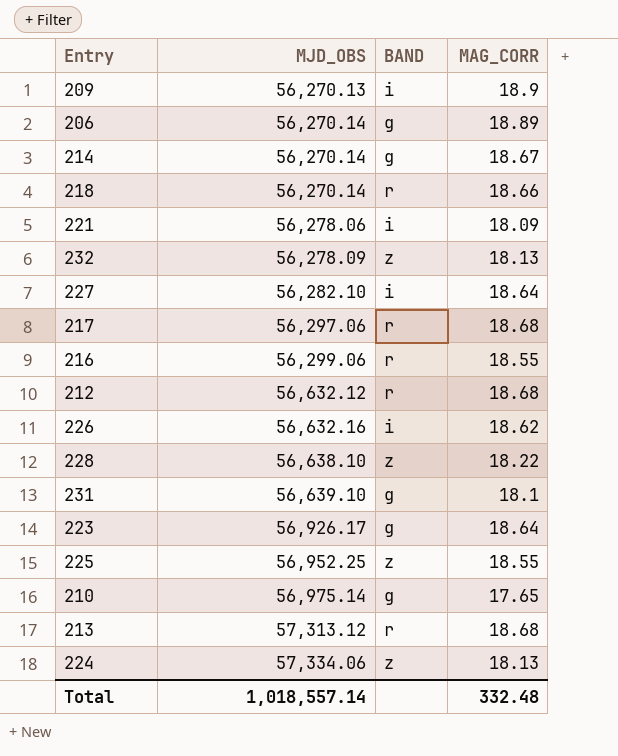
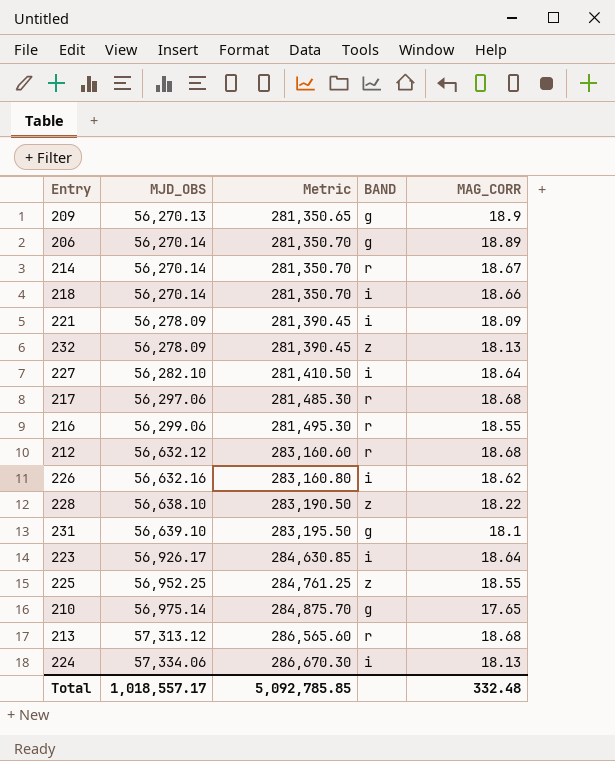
column Metric | formula: none -> [MJD_OBS] * 5
209 | BAND: i -> g
214 | BAND: g -> r
218 | BAND: r -> i
221 | MJD_OBS: 56,278.06 -> 56,278.09
223 | BAND: g -> i
224 | BAND: z -> i
Total | MJD_OBS: 1,018,557.14 -> 1,018,557.17

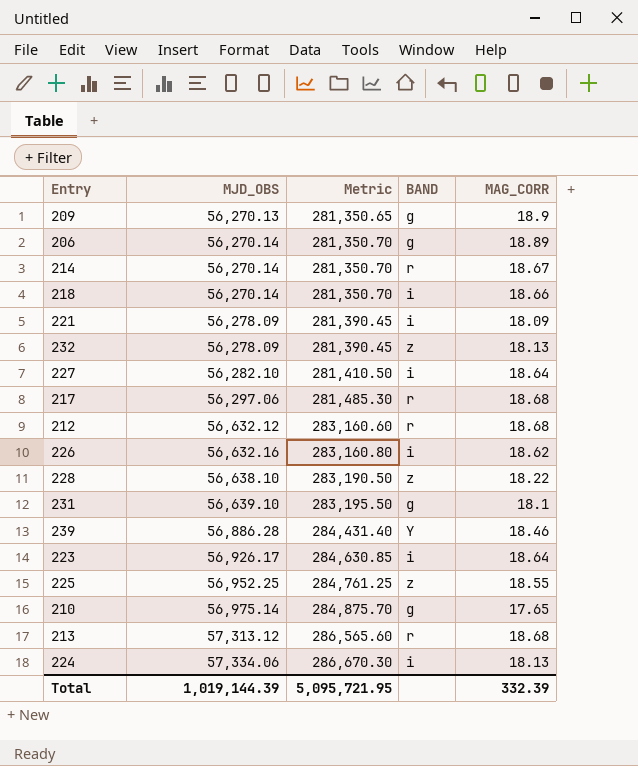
row 216: 56,299.06 | 281,495.30 | r | 18.55 -> none
row 239: none -> 56,886.28 | 284,431.40 | Y | 18.46
Total | MJD_OBS: 1,018,557.17 -> 1,019,144.39
Total | Metric: 5,092,785.85 -> 5,095,721.95
Total | MAG_CORR: 332.48 -> 332.39

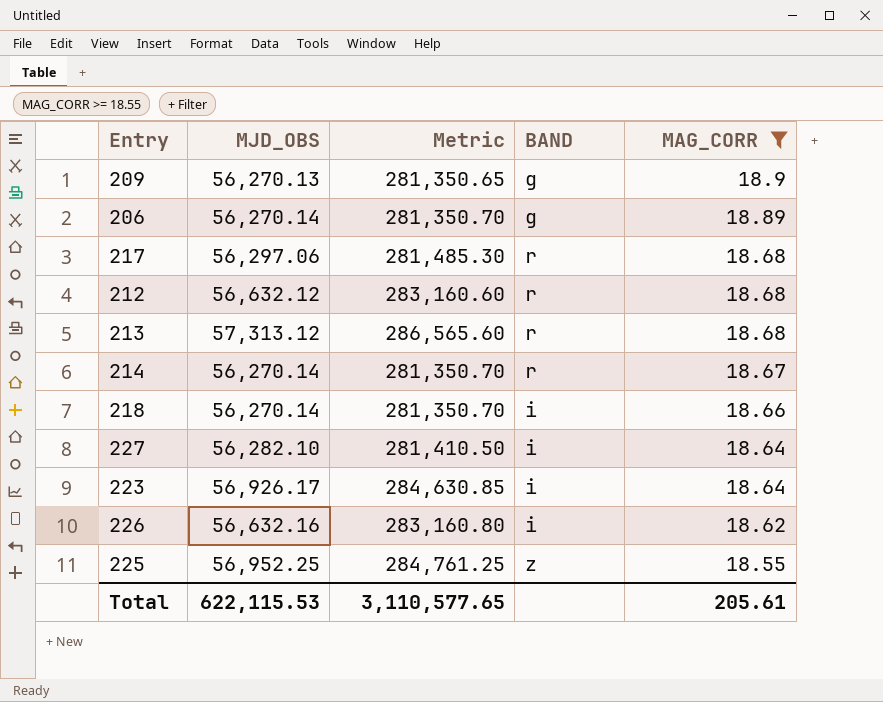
filter: none -> MAG_CORR >= 18.55
row order: MJD_OBS ascending -> MAG_CORR descending
Total | MJD_OBS: 1,019,144.39 -> 622,115.53
Total | Metric: 5,095,721.95 -> 3,110,577.65
Total | MAG_CORR: 332.39 -> 205.61

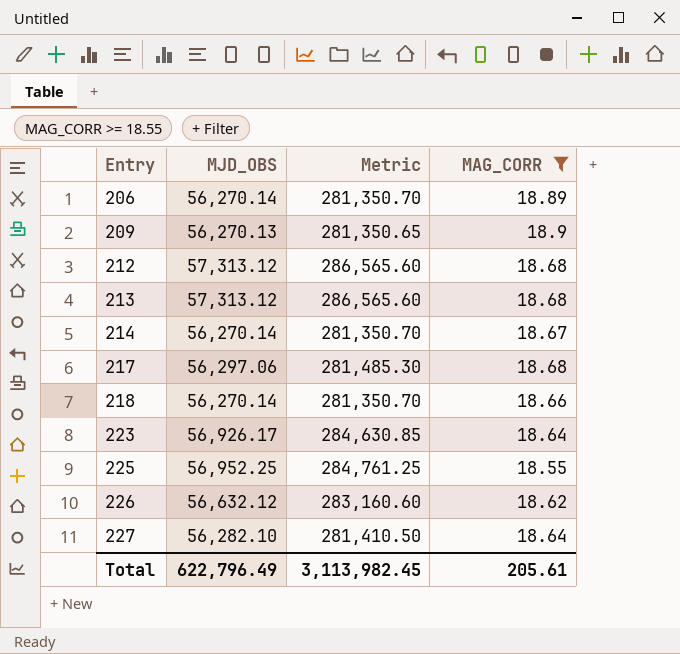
row order: MAG_CORR descending -> Entry ascending
column BAND | position: 4 -> none
212 | MJD_OBS: 56,632.12 -> 57,313.12
212 | Metric: 283,160.60 -> 286,565.60
226 | MJD_OBS: 56,632.16 -> 56,632.12
226 | Metric: 283,160.80 -> 283,160.60
Total | MJD_OBS: 622,115.53 -> 622,796.49
Total | Metric: 3,110,577.65 -> 3,113,982.45

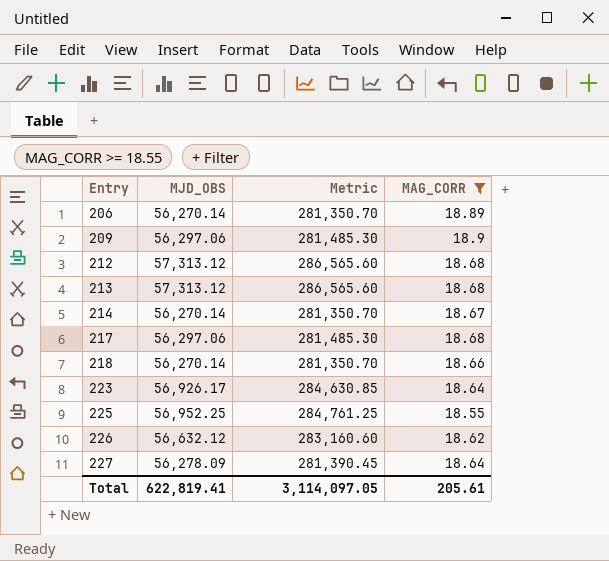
209 | MJD_OBS: 56,270.13 -> 56,297.06
209 | Metric: 281,350.65 -> 281,485.30
227 | MJD_OBS: 56,282.10 -> 56,278.09
227 | Metric: 281,410.50 -> 281,390.45
Total | MJD_OBS: 622,796.49 -> 622,819.41
Total | Metric: 3,113,982.45 -> 3,114,097.05

